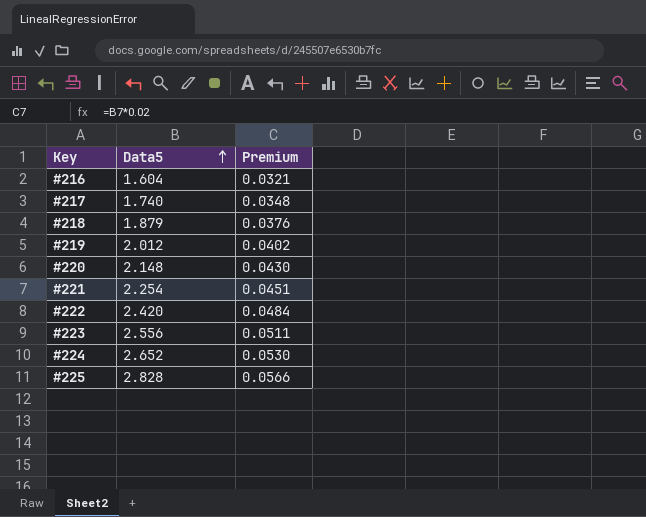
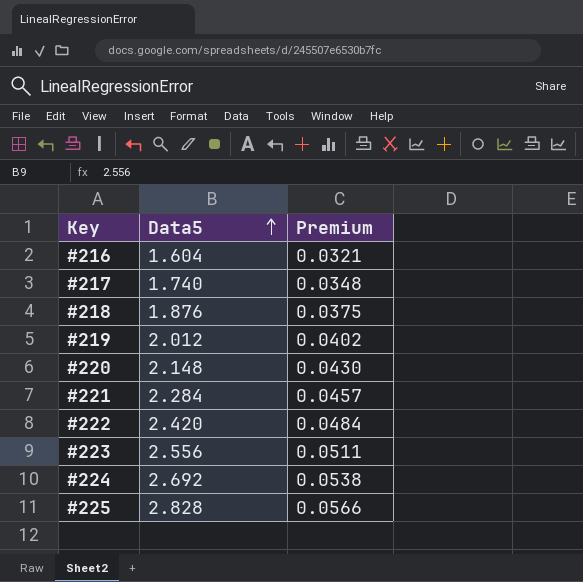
#218 | Data5: 1.879 -> 1.876
#218 | Premium: 0.0376 -> 0.0375
#221 | Data5: 2.254 -> 2.284
#221 | Premium: 0.0451 -> 0.0457
#224 | Data5: 2.652 -> 2.692
#224 | Premium: 0.0530 -> 0.0538

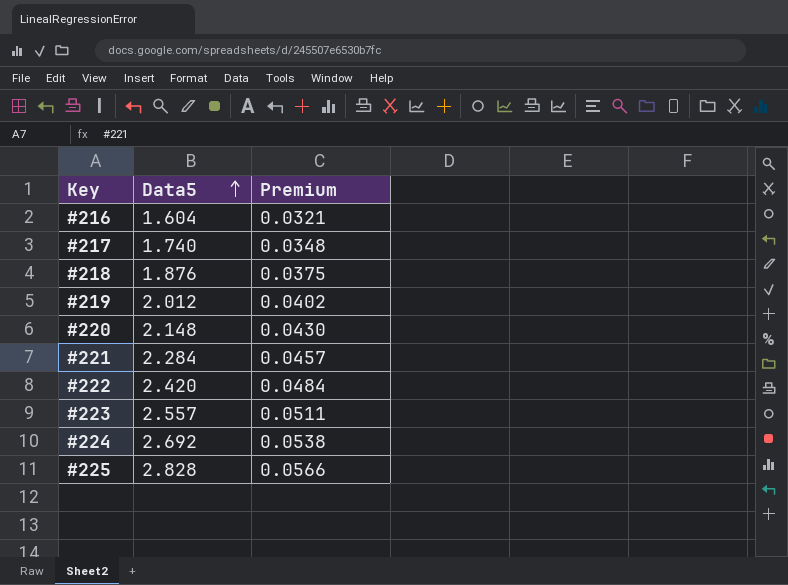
#223 | Data5: 2.556 -> 2.557

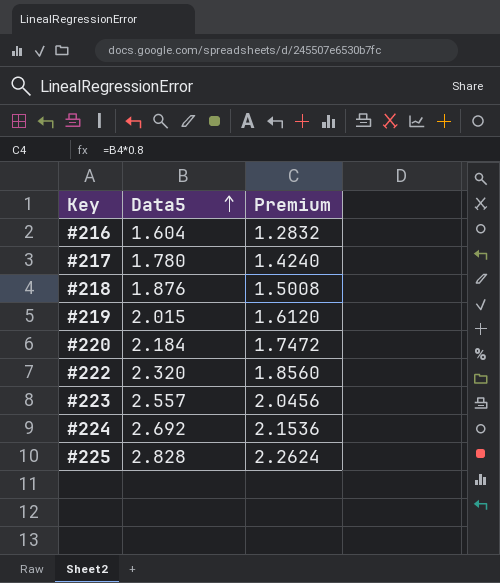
column Premium | formula: [Data5] * 0.02 -> [Data5] * 0.8
row #221: 2.284 | 0.0457 -> none
#217 | Data5: 1.740 -> 1.780
#219 | Data5: 2.012 -> 2.015
#220 | Data5: 2.148 -> 2.184
#222 | Data5: 2.420 -> 2.320

